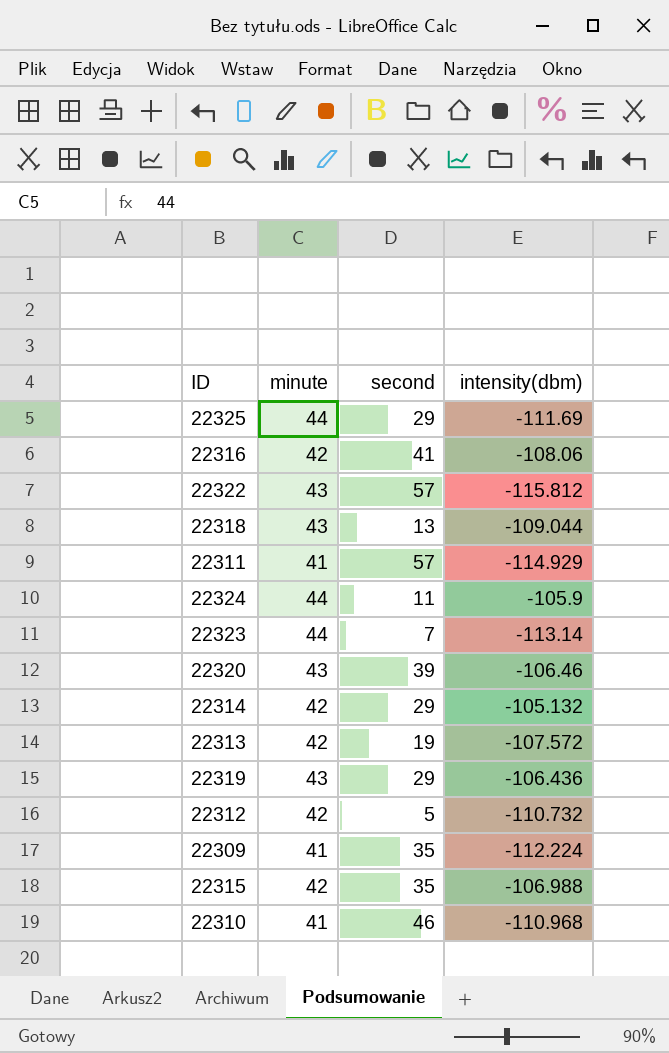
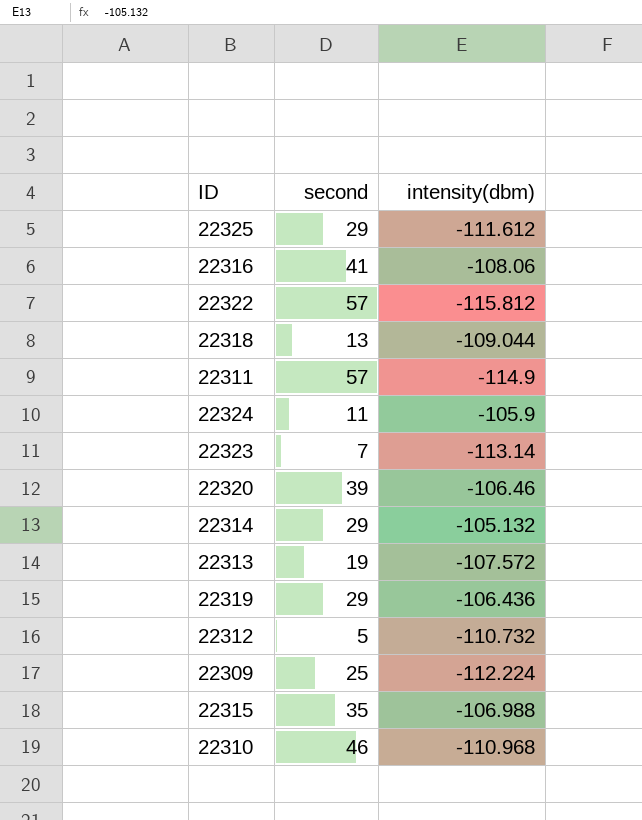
column minute | position: 2 -> none
22325 | intensity(dbm): -111.69 -> -111.612
22311 | intensity(dbm): -114.929 -> -114.9
22309 | second: 35 -> 25

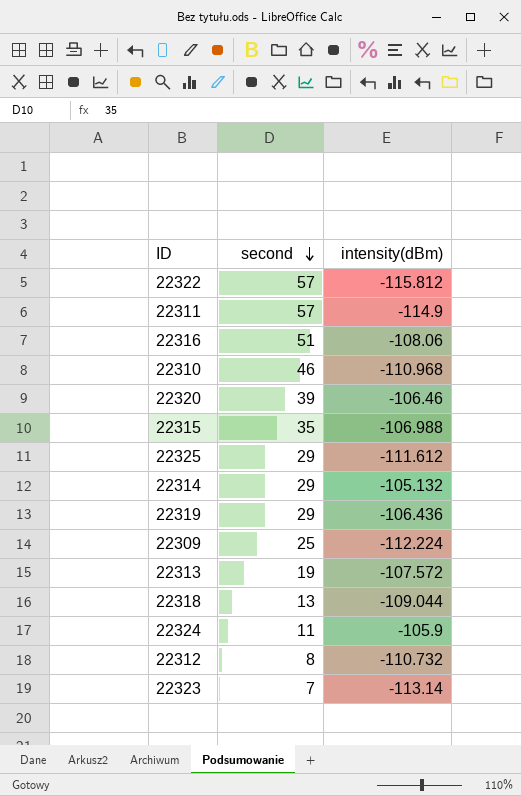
row order: none -> second descending
column name: intensity(dbm) -> intensity(dBm)
22316 | second: 41 -> 51
22312 | second: 5 -> 8

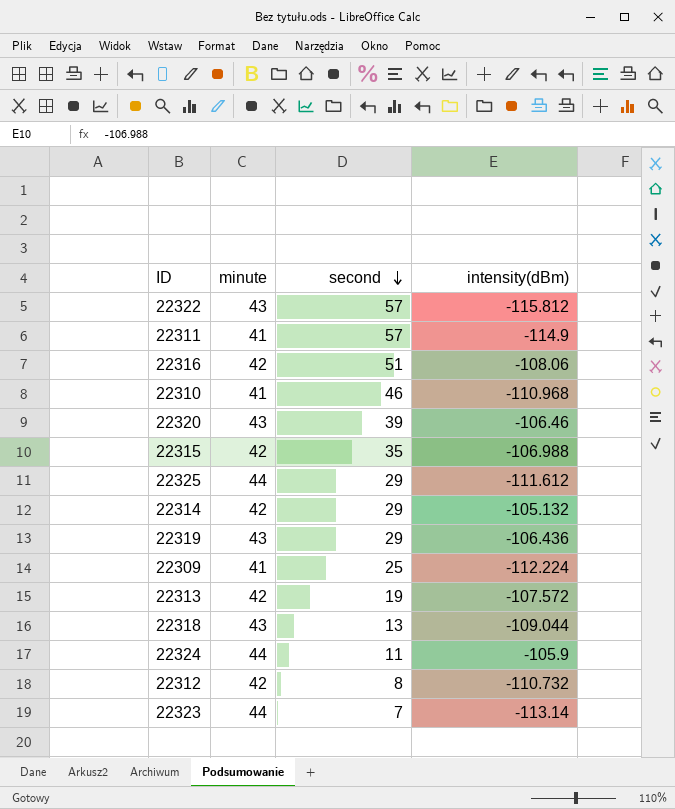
column minute | position: none -> 2

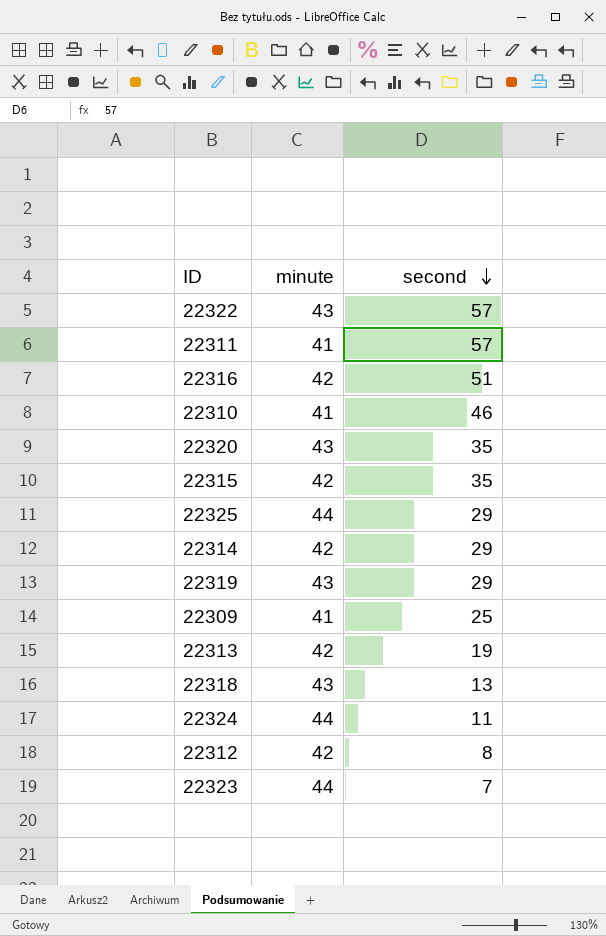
column intensity(dBm) | position: 4 -> none
22320 | second: 39 -> 35

